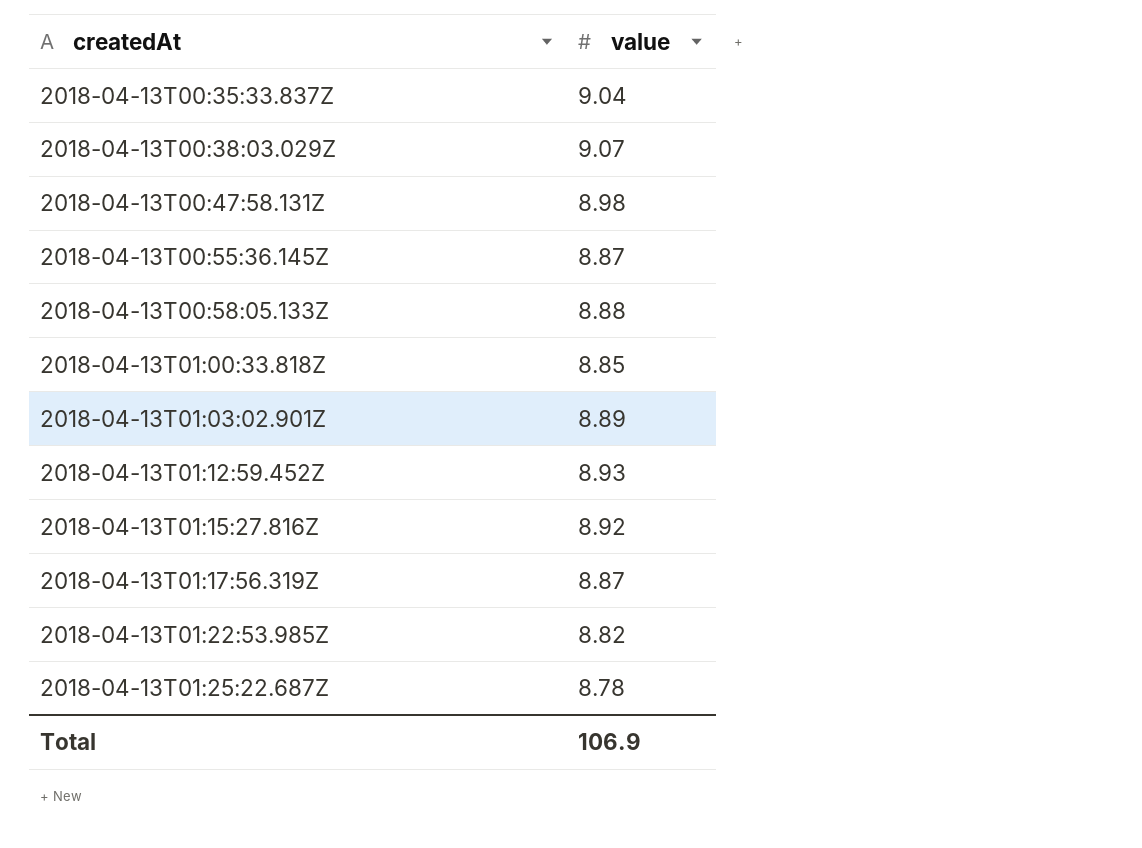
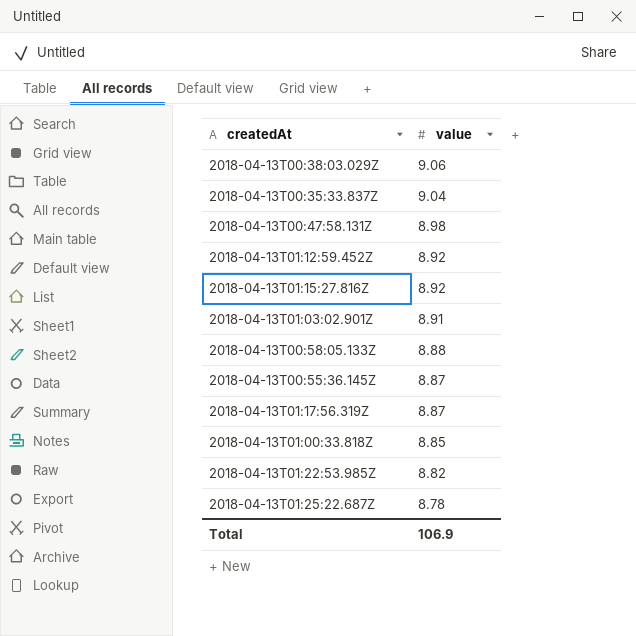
row order: createdAt ascending -> value descending
2018-04-13T00:38:03.029Z | value: 9.07 -> 9.06
2018-04-13T01:12:59.452Z | value: 8.93 -> 8.92
2018-04-13T01:03:02.901Z | value: 8.89 -> 8.91

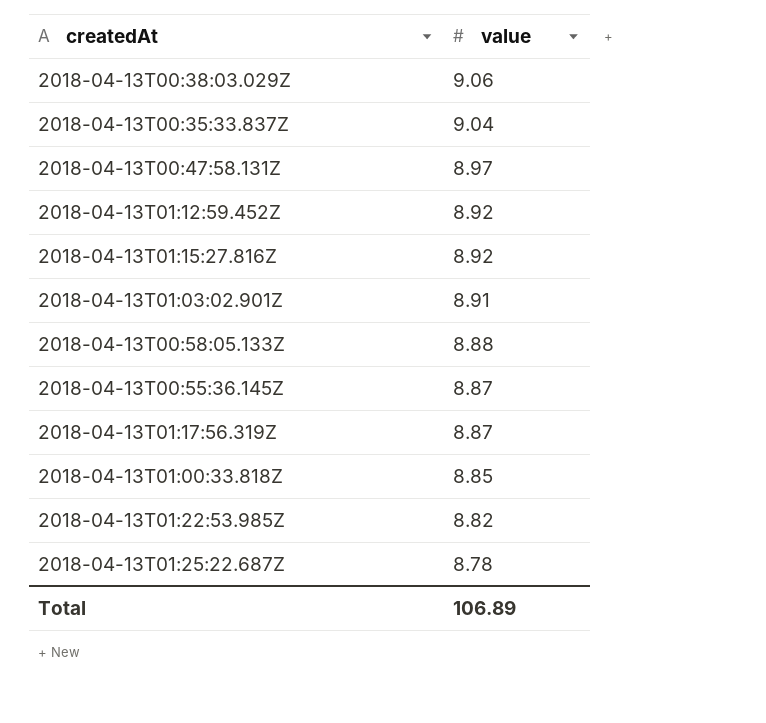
2018-04-13T00:47:58.131Z | value: 8.98 -> 8.97
Total | value: 106.9 -> 106.89

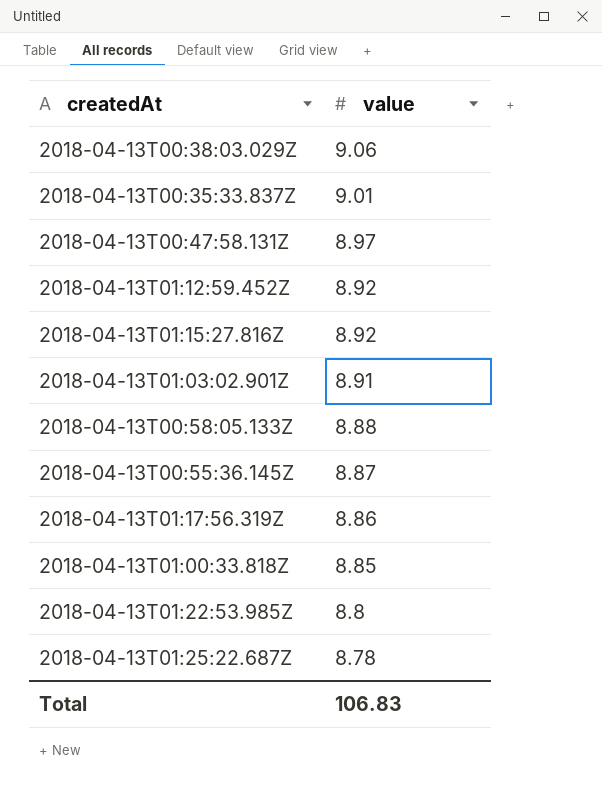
2018-04-13T00:35:33.837Z | value: 9.04 -> 9.01
2018-04-13T01:17:56.319Z | value: 8.87 -> 8.86
2018-04-13T01:22:53.985Z | value: 8.82 -> 8.8
Total | value: 106.89 -> 106.83

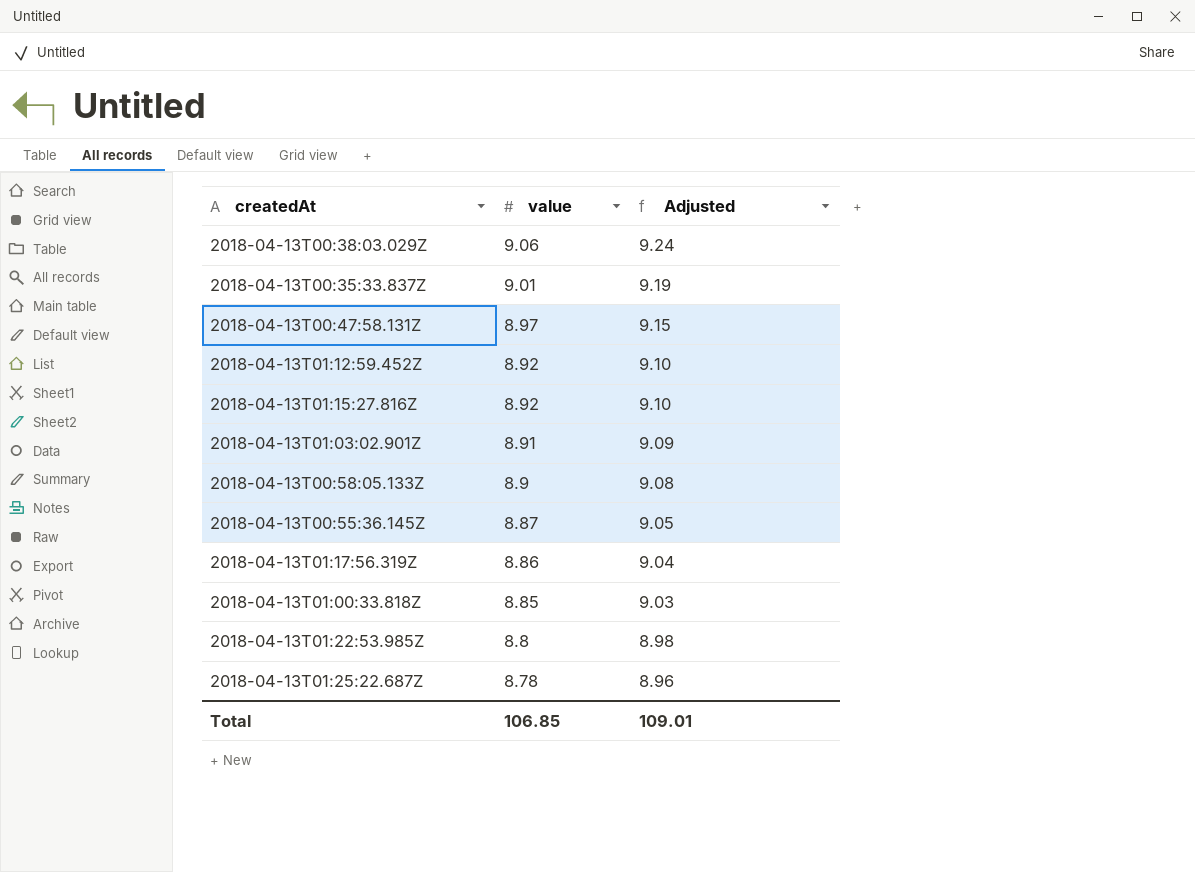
column Adjusted | formula: none -> [value] * 1.02
2018-04-13T00:58:05.133Z | value: 8.88 -> 8.9
Total | value: 106.83 -> 106.85

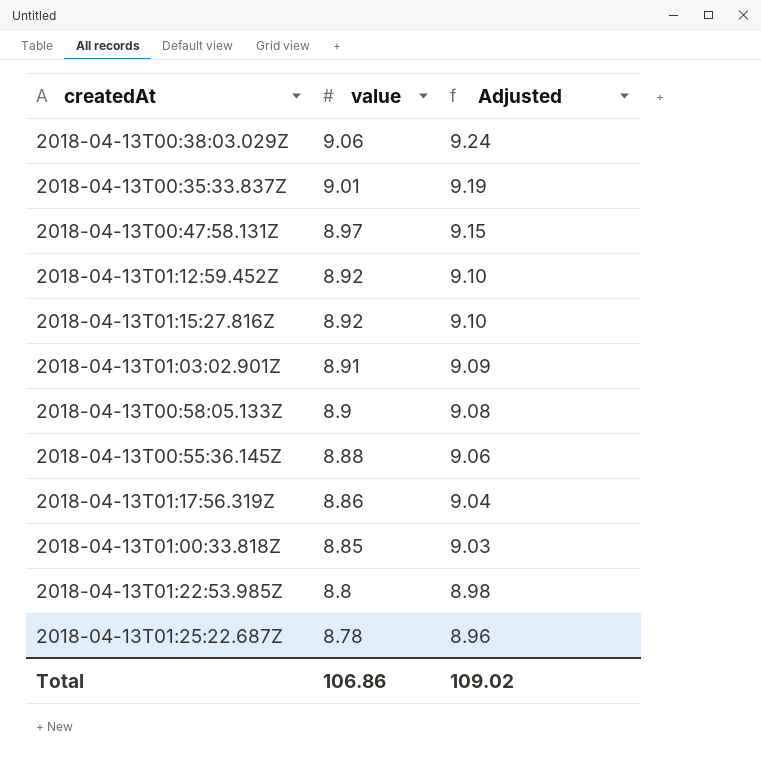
2018-04-13T00:55:36.145Z | value: 8.87 -> 8.88
2018-04-13T00:55:36.145Z | Adjusted: 9.05 -> 9.06
Total | value: 106.85 -> 106.86
Total | Adjusted: 109.01 -> 109.02

